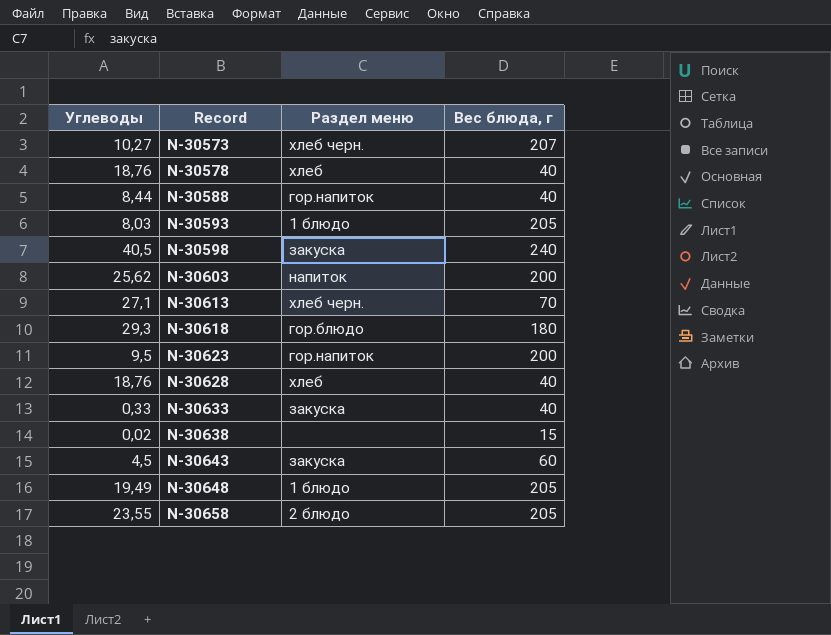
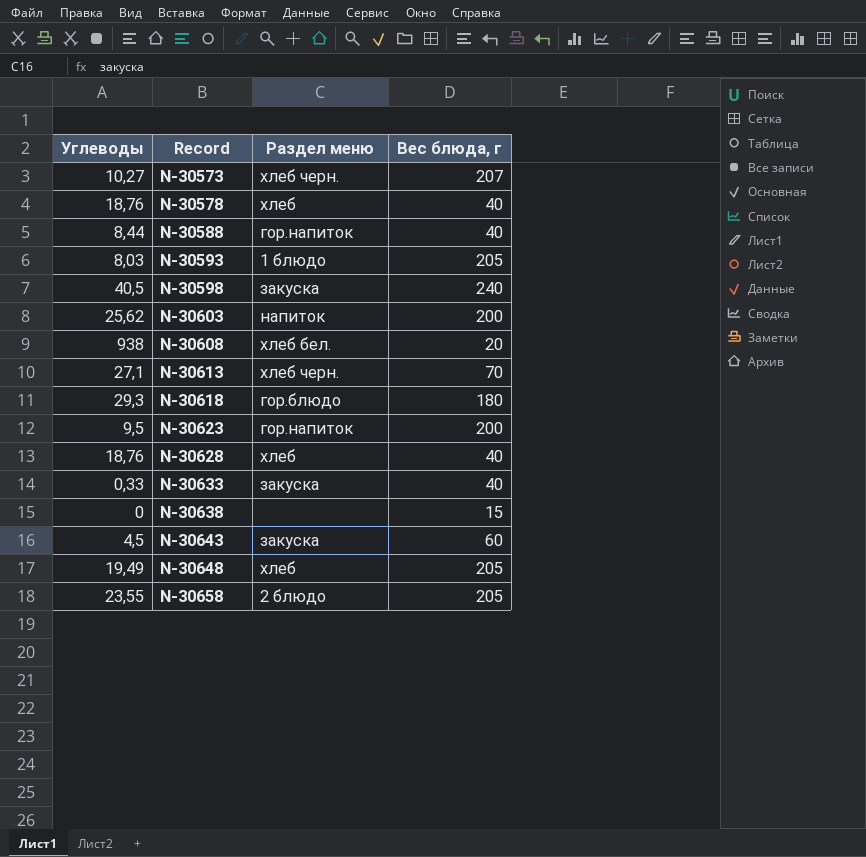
row N-30608: none -> 938 | хлеб бел. | 20
N-30638 | Углеводы: 0,02 -> 0
N-30648 | Раздел меню: 1 блюдо -> хлеб

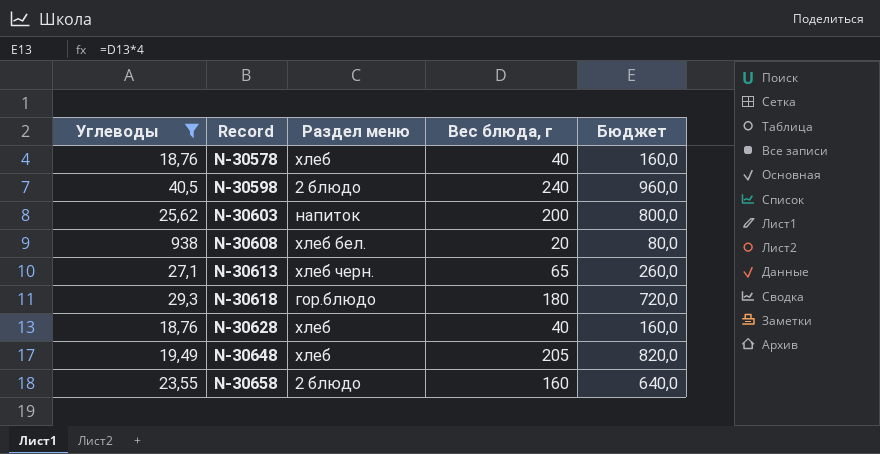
filter: none -> Углеводы >= 18,76
column Бюджет | formula: none -> [Вес блюда, г] * 4
N-30598 | Раздел меню: закуска -> 2 блюдо
N-30613 | Вес блюда, г: 70 -> 65
N-30658 | Вес блюда, г: 205 -> 160

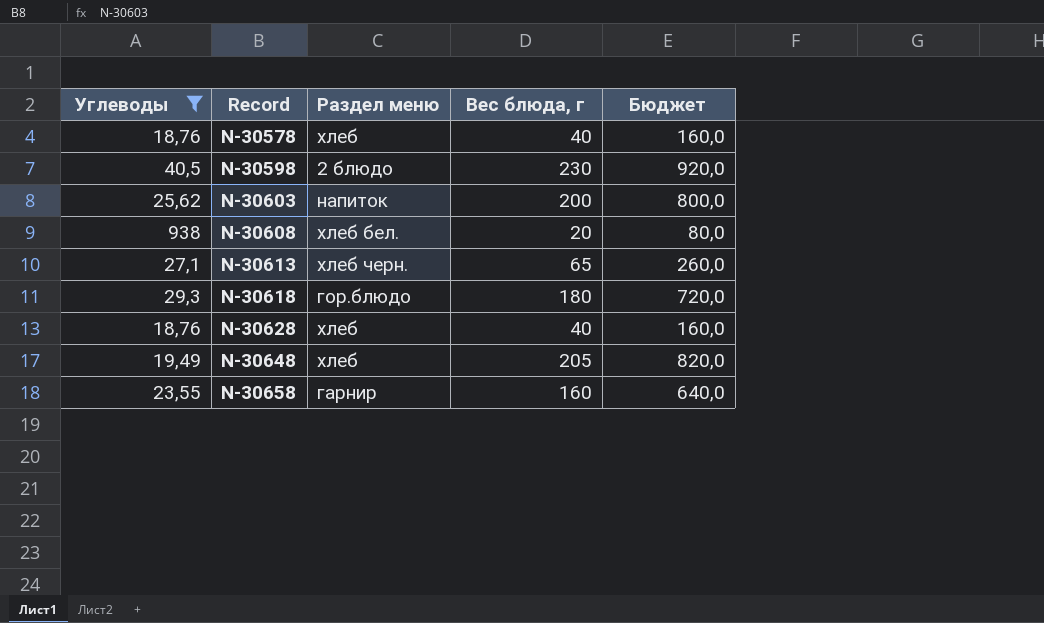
N-30598 | Вес блюда, г: 240 -> 230
N-30598 | Бюджет: 960,0 -> 920,0
N-30658 | Раздел меню: 2 блюдо -> гарнир

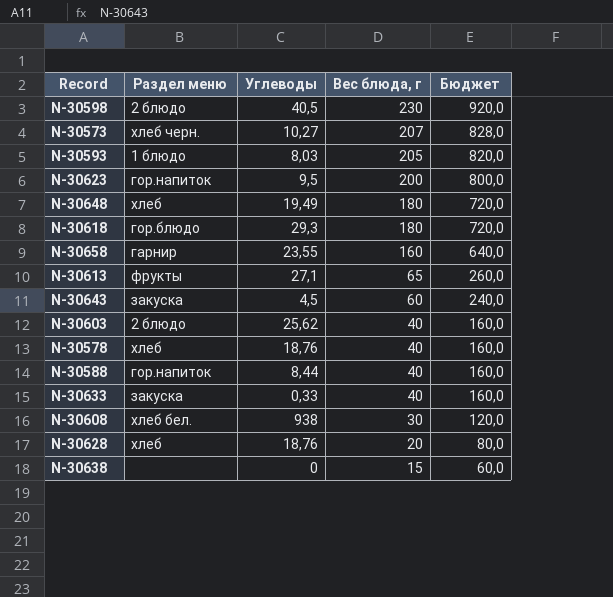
filter: Углеводы >= 18,76 -> none
row order: Record ascending -> Вес блюда, г descending
column Углеводы | position: 1 -> 3
N-30648 | Вес блюда, г: 205 -> 180
N-30648 | Бюджет: 820,0 -> 720,0
N-30613 | Раздел меню: хлеб черн. -> фрукты
N-30603 | Раздел меню: напиток -> 2 блюдо
N-30603 | Вес блюда, г: 200 -> 40
N-30603 | Бюджет: 800,0 -> 160,0
N-30608 | Вес блюда, г: 20 -> 30
N-30608 | Бюджет: 80,0 -> 120,0
N-30628 | Вес блюда, г: 40 -> 20
N-30628 | Бюджет: 160,0 -> 80,0

